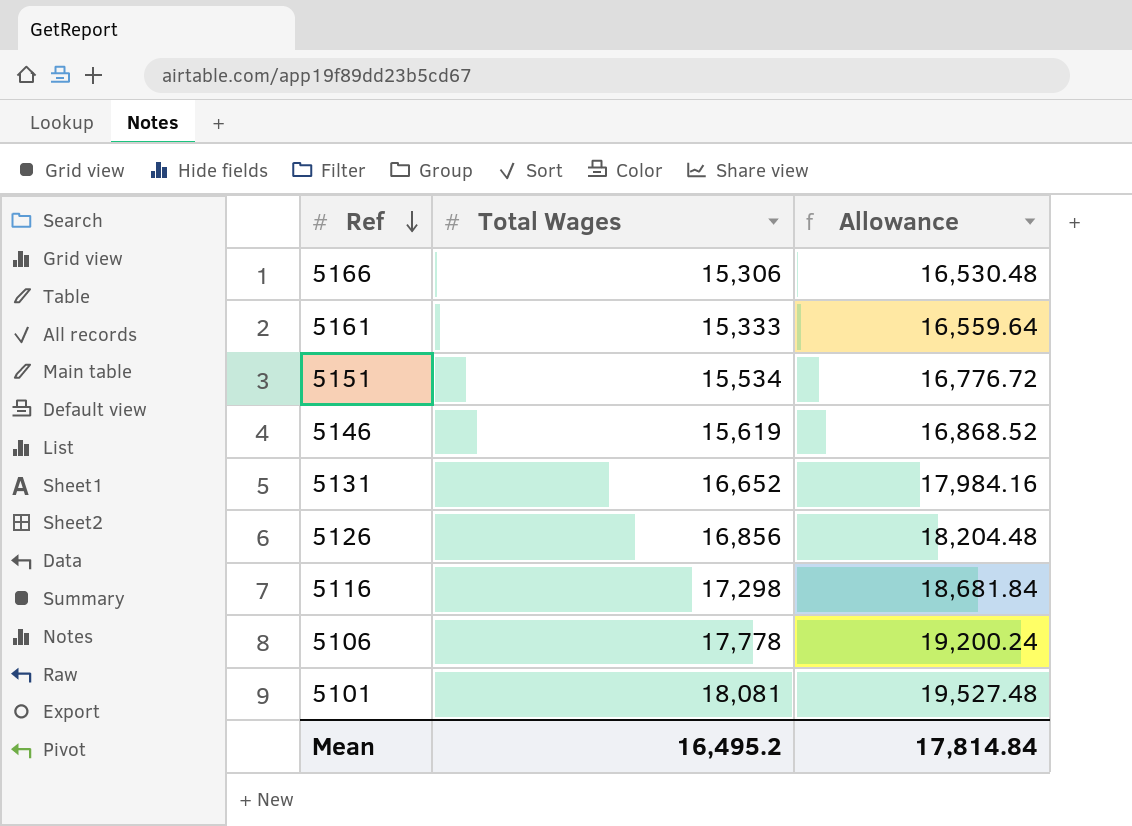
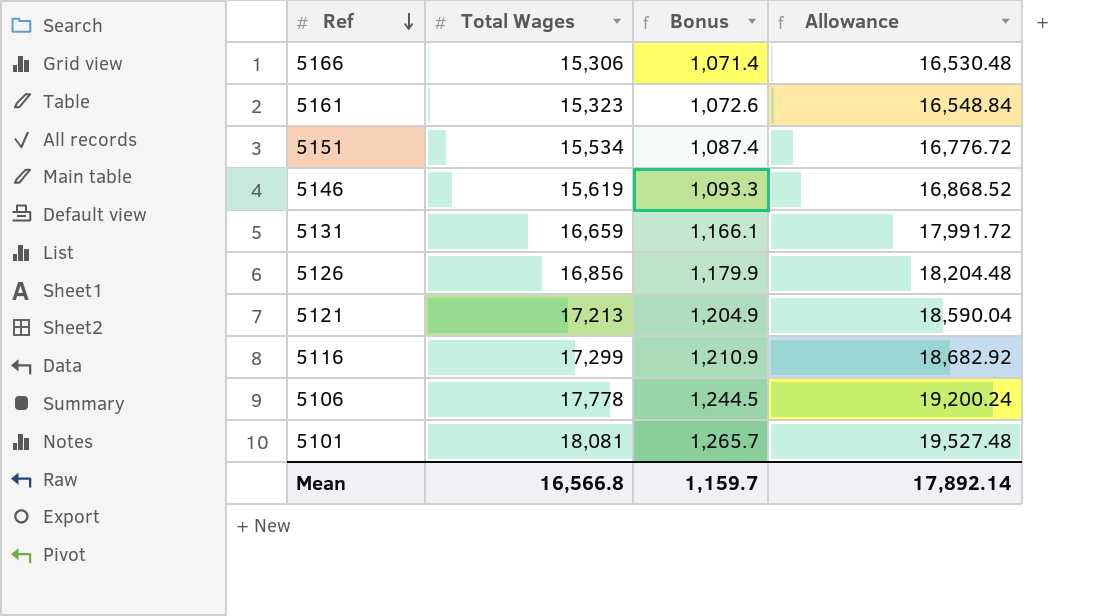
column Bonus | formula: none -> [Total Wages] * 0.07
5161 | Total Wages: 15,333 -> 15,323
5161 | Allowance: 16,559.64 -> 16,548.84
5131 | Total Wages: 16,652 -> 16,659
5131 | Allowance: 17,984.16 -> 17,991.72
row 5121: none -> 17,213 | 1,204.9 | 18,590.04
5116 | Total Wages: 17,298 -> 17,299
5116 | Allowance: 18,681.84 -> 18,682.92
Mean | Total Wages: 16,495.2 -> 16,566.8
Mean | Allowance: 17,814.84 -> 17,892.14

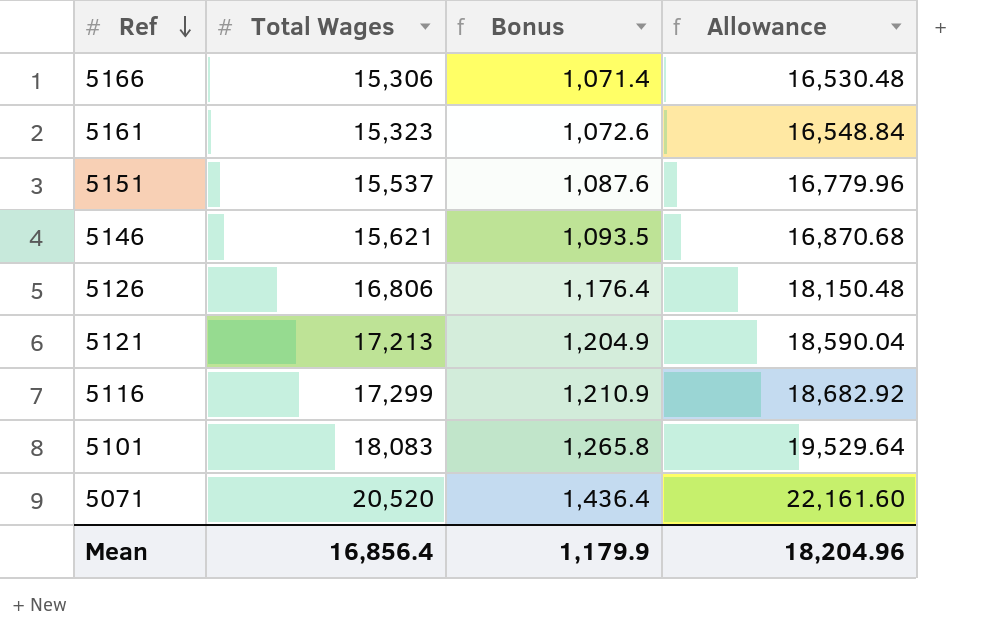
row 5131: 16,659 | 1,166.1 | 17,991.72 -> none
row 5106: 17,778 | 1,244.5 | 19,200.24 -> none
5151 | Total Wages: 15,534 -> 15,537
5151 | Bonus: 1,087.4 -> 1,087.6
5151 | Allowance: 16,776.72 -> 16,779.96
5146 | Total Wages: 15,619 -> 15,621
5146 | Bonus: 1,093.3 -> 1,093.5
5146 | Allowance: 16,868.52 -> 16,870.68
5126 | Total Wages: 16,856 -> 16,806
5126 | Bonus: 1,179.9 -> 1,176.4
5126 | Allowance: 18,204.48 -> 18,150.48
5101 | Total Wages: 18,081 -> 18,083
5101 | Bonus: 1,265.7 -> 1,265.8
5101 | Allowance: 19,527.48 -> 19,529.64
row 5071: none -> 20,520 | 1,436.4 | 22,161.60
Mean | Total Wages: 16,566.8 -> 16,856.4
Mean | Bonus: 1,159.7 -> 1,179.9
Mean | Allowance: 17,892.14 -> 18,204.96

